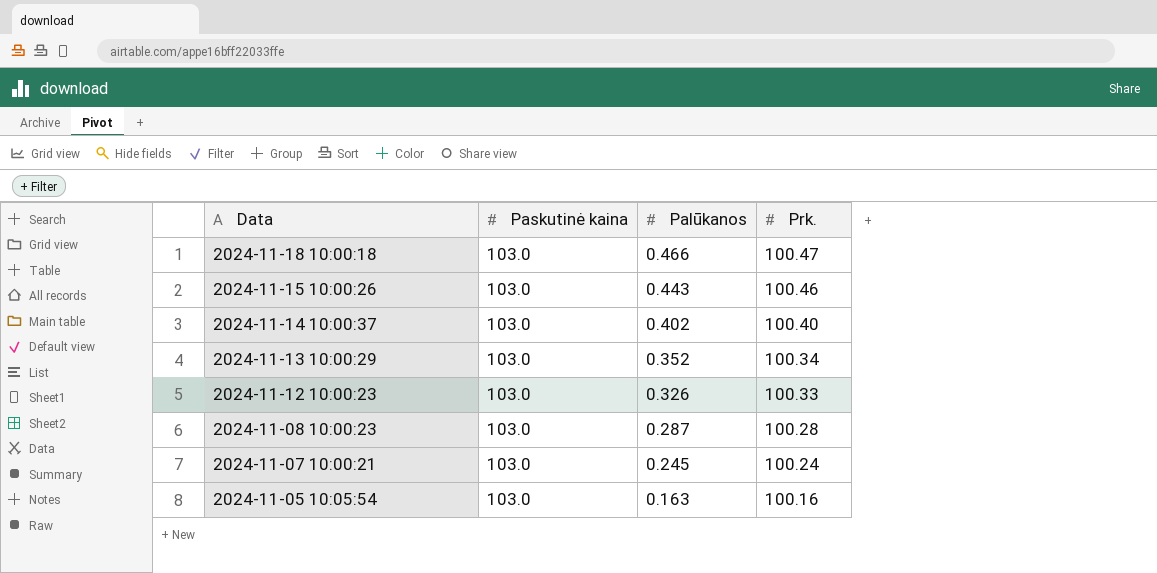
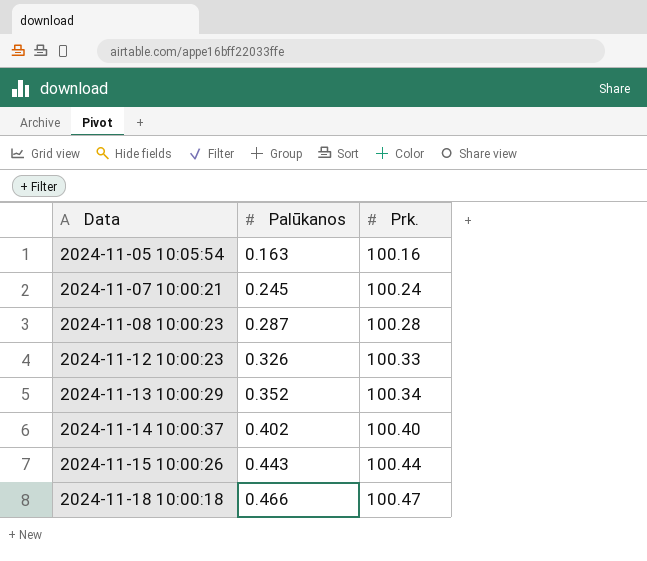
row order: Data descending -> Data ascending
column Paskutinė kaina | position: 2 -> none
2024-11-15 10:00:26 | Prk.: 100.46 -> 100.44

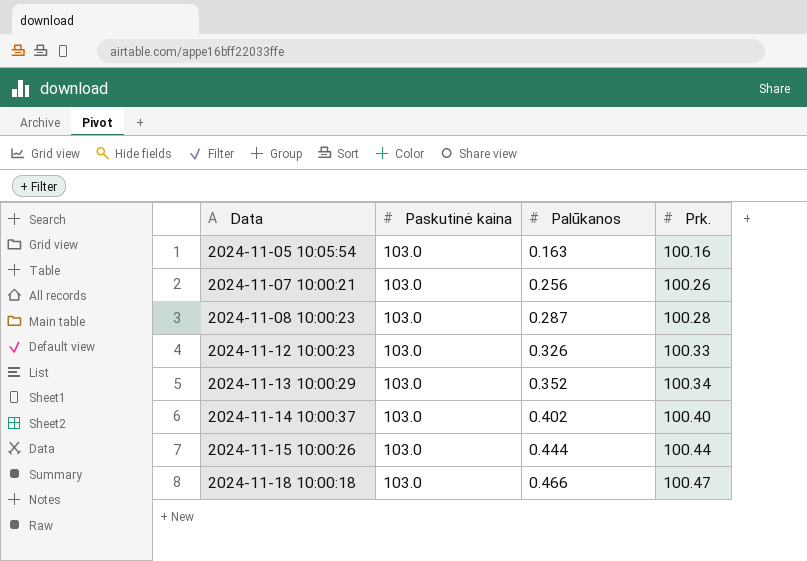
column Paskutinė kaina | position: none -> 2
2024-11-07 10:00:21 | Palūkanos: 0.245 -> 0.256
2024-11-07 10:00:21 | Prk.: 100.24 -> 100.26
2024-11-15 10:00:26 | Palūkanos: 0.443 -> 0.444

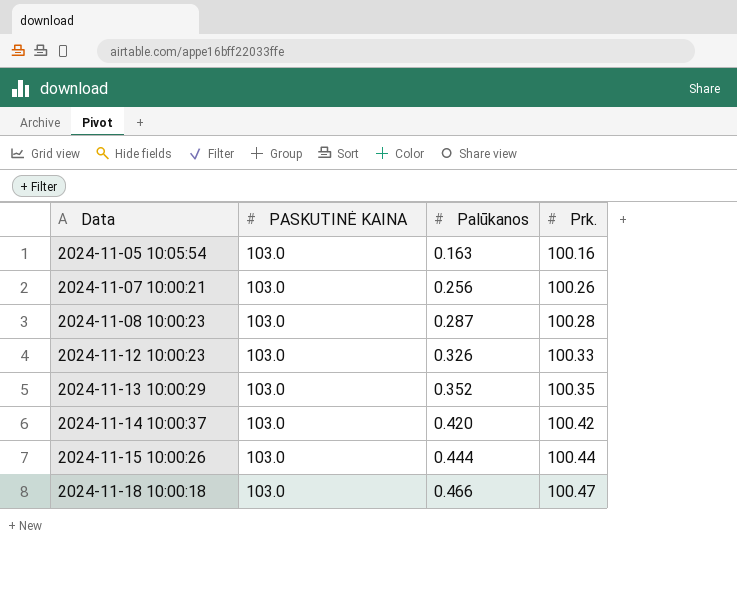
column name: Paskutinė kaina -> PASKUTINĖ KAINA
2024-11-13 10:00:29 | Prk.: 100.34 -> 100.35
2024-11-14 10:00:37 | Palūkanos: 0.402 -> 0.420
2024-11-14 10:00:37 | Prk.: 100.40 -> 100.42

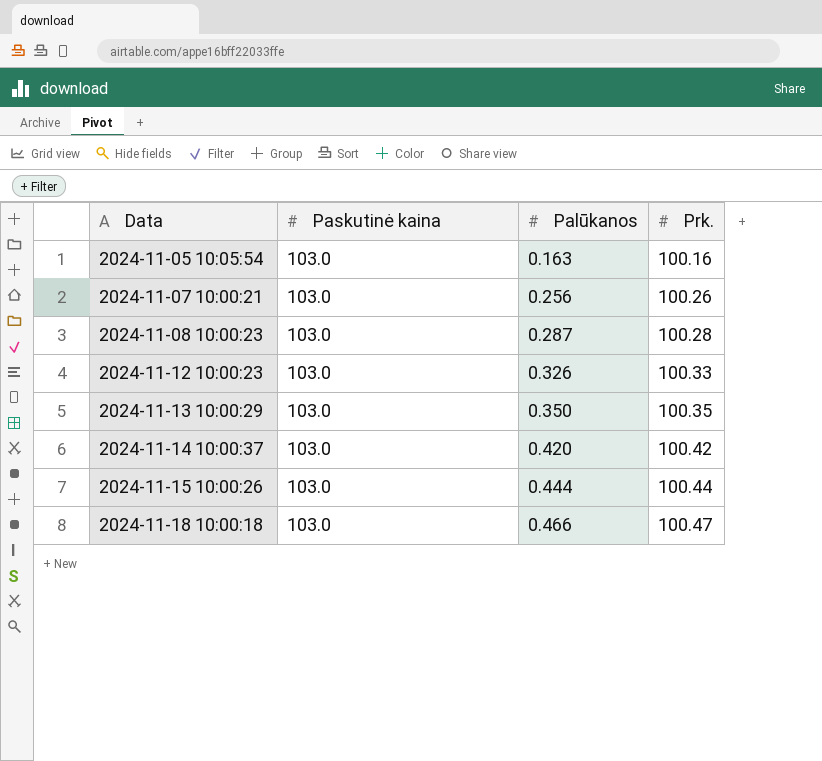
column name: PASKUTINĖ KAINA -> Paskutinė kaina
2024-11-13 10:00:29 | Palūkanos: 0.352 -> 0.350

